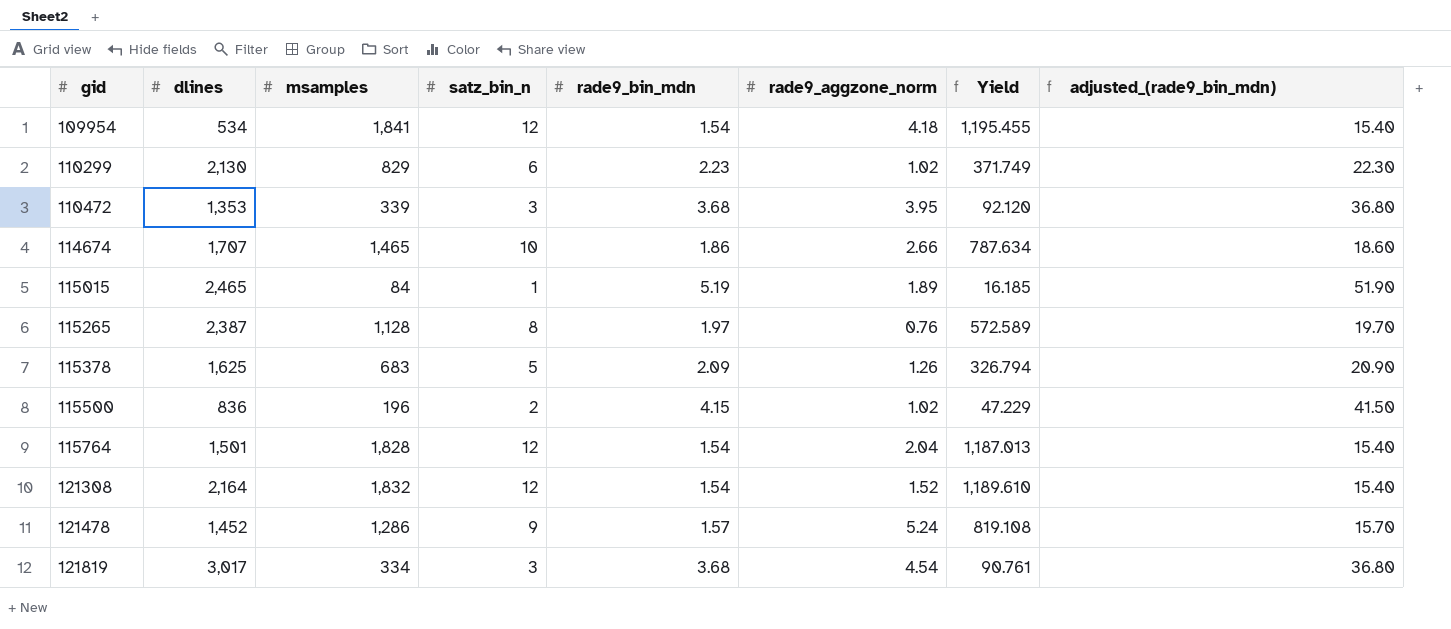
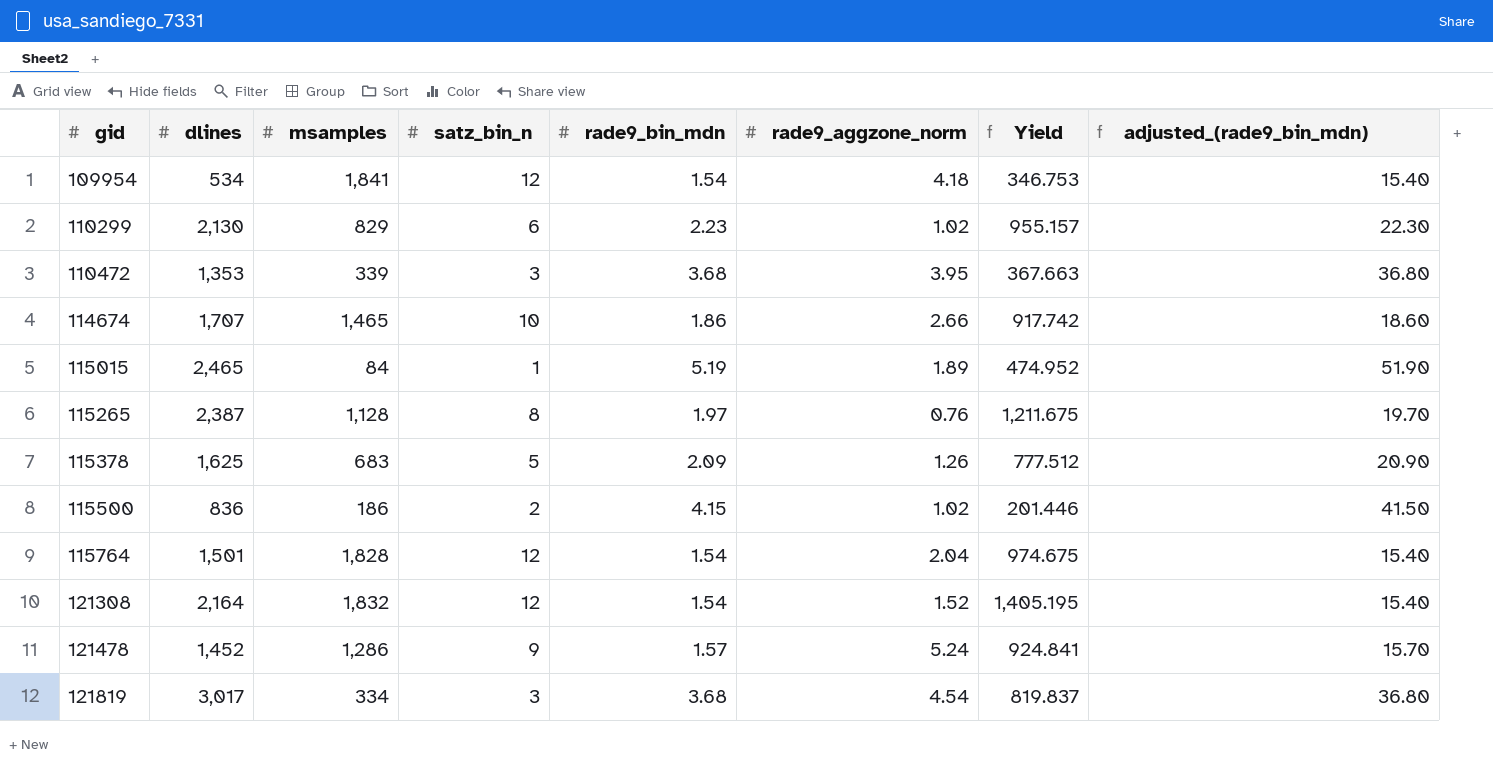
column Yield | formula: [msamples] / [rade9_bin_mdn] -> [dlines] / [rade9_bin_mdn]
115500 | msamples: 196 -> 186

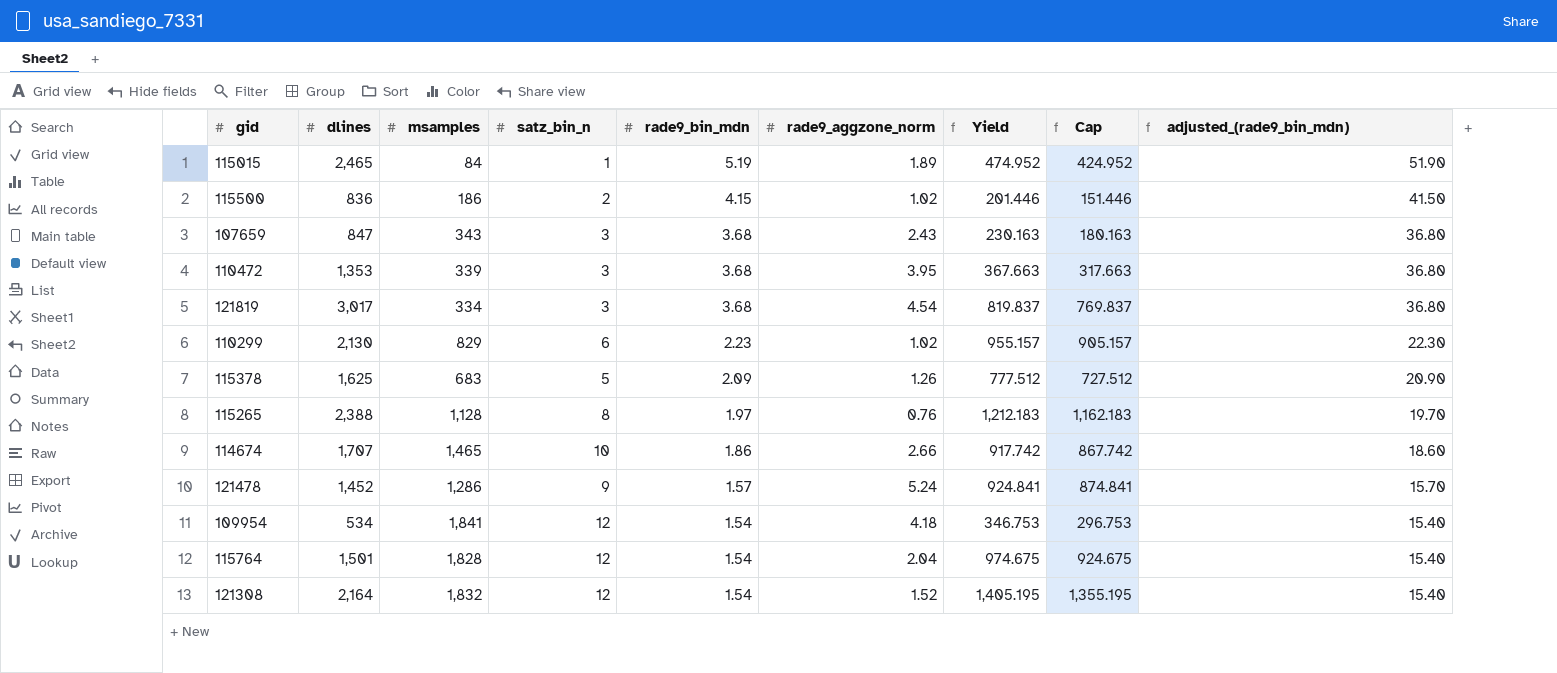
row order: gid ascending -> rade9_bin_mdn descending
column Cap | formula: none -> [Yield] - 50
row 107659: none -> 847 | 343 | 3 | 3.68 | 2.43 | 230.163 | 180.163 | 36.80
115265 | dlines: 2,387 -> 2,388
115265 | Yield: 1,211.675 -> 1,212.183

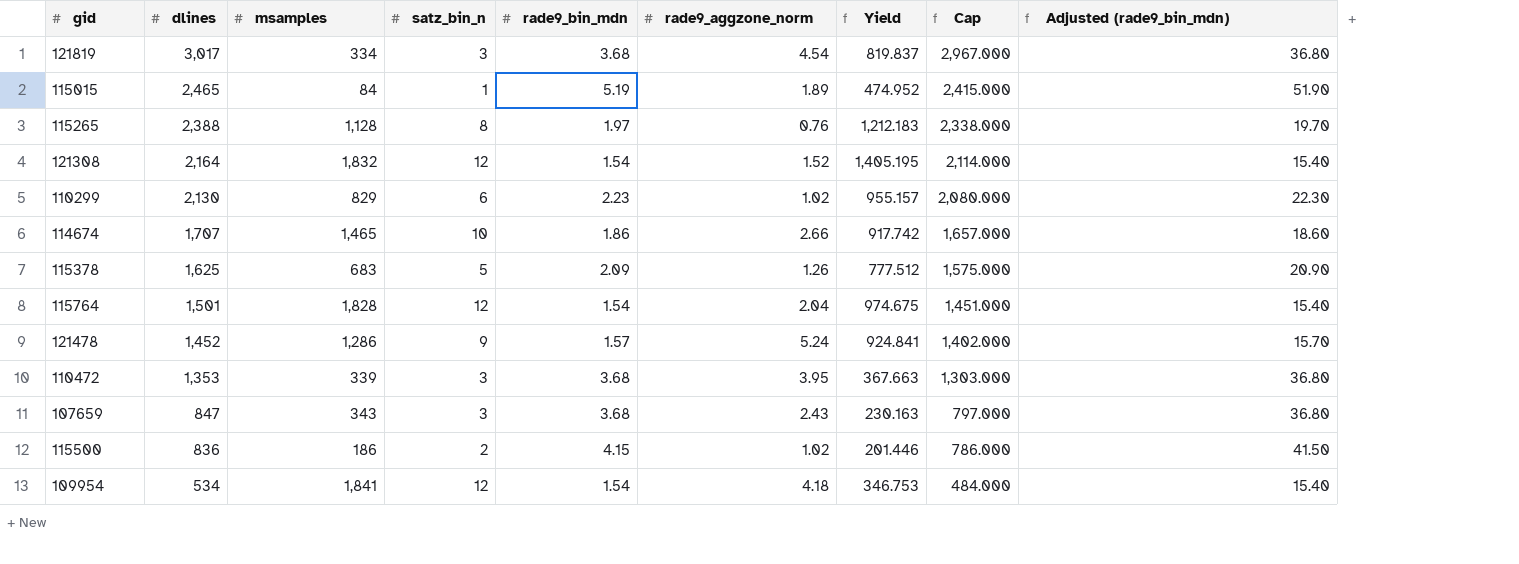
row order: rade9_bin_mdn descending -> dlines descending
column Cap | formula: [Yield] - 50 -> [dlines] - 50
column name: adjusted_(rade9_bin_mdn) -> Adjusted (rade9_bin_mdn)

